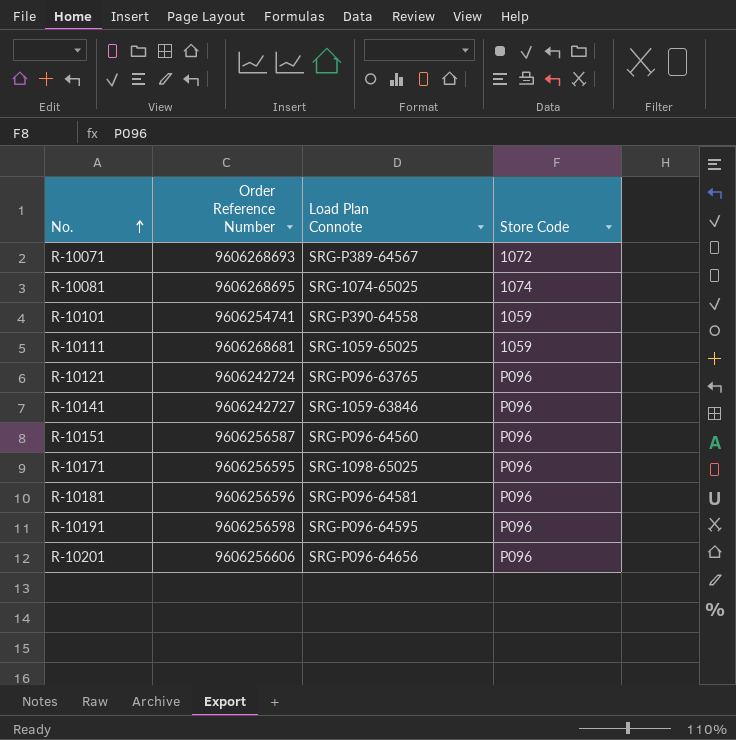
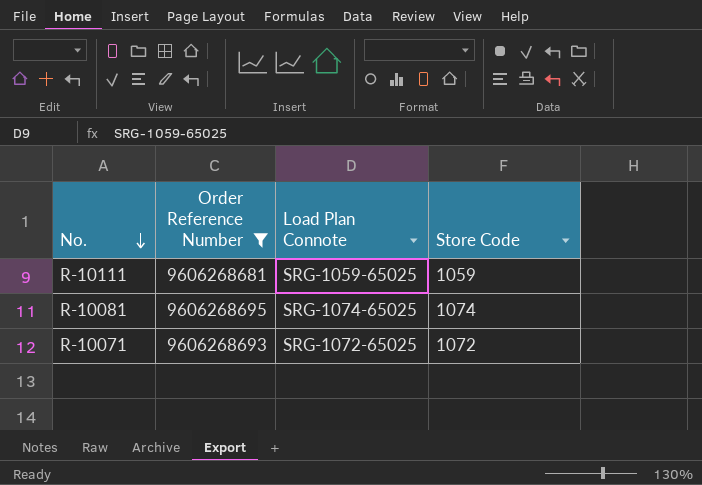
filter: none -> Order Reference Number >= 9606268681
row order: No. ascending -> No. descending
R-10071 | Load Plan Connote: SRG-P389-64567 -> SRG-1072-65025

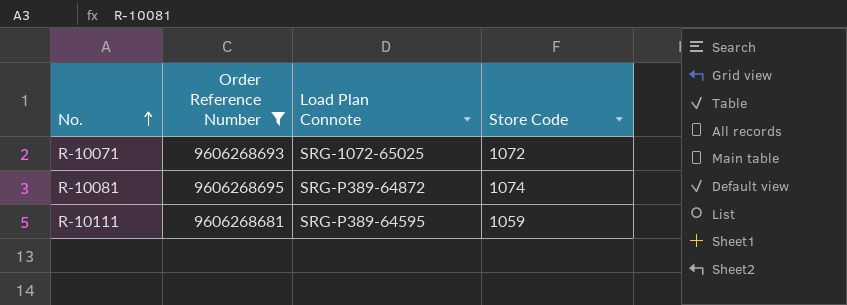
row order: No. descending -> No. ascending
R-10081 | Load Plan Connote: SRG-1074-65025 -> SRG-P389-64872
R-10111 | Load Plan Connote: SRG-1059-65025 -> SRG-P389-64595

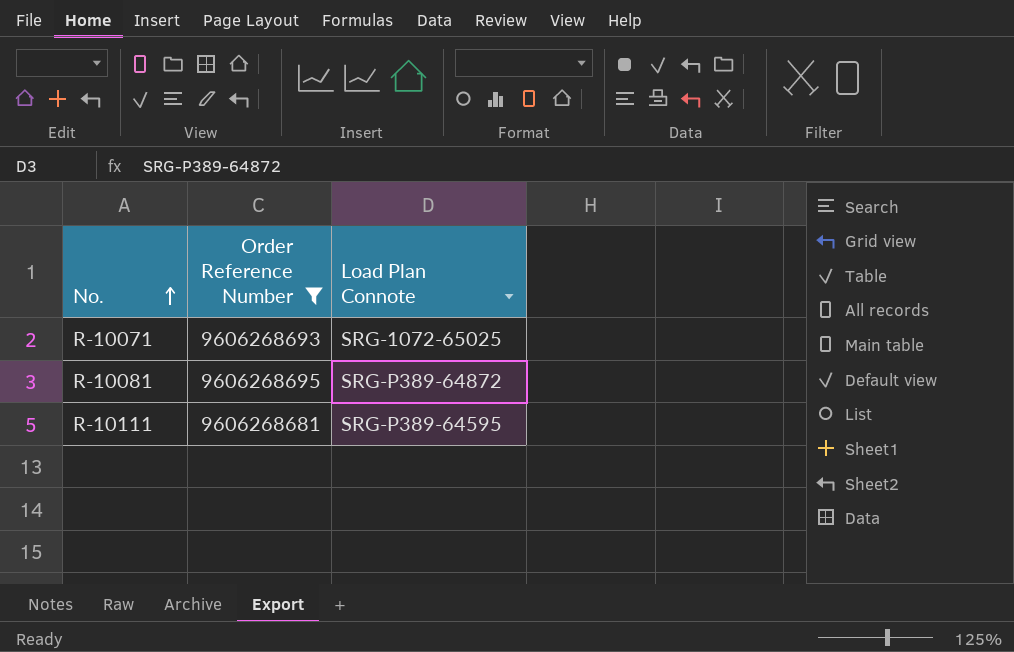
column Store Code | position: 4 -> none

